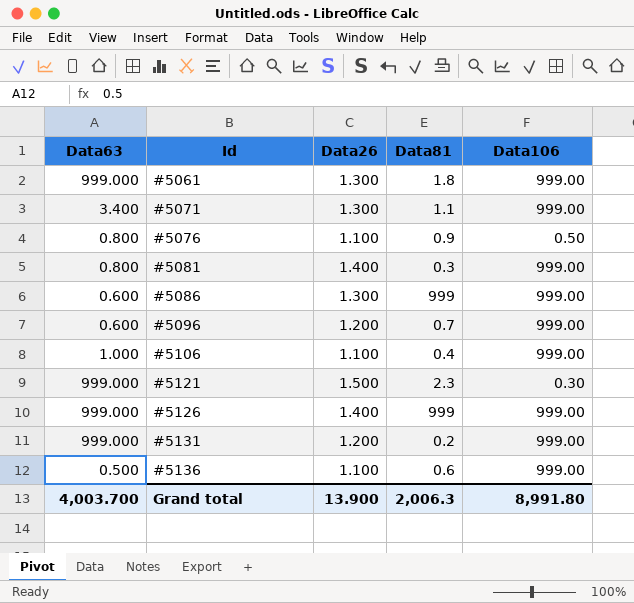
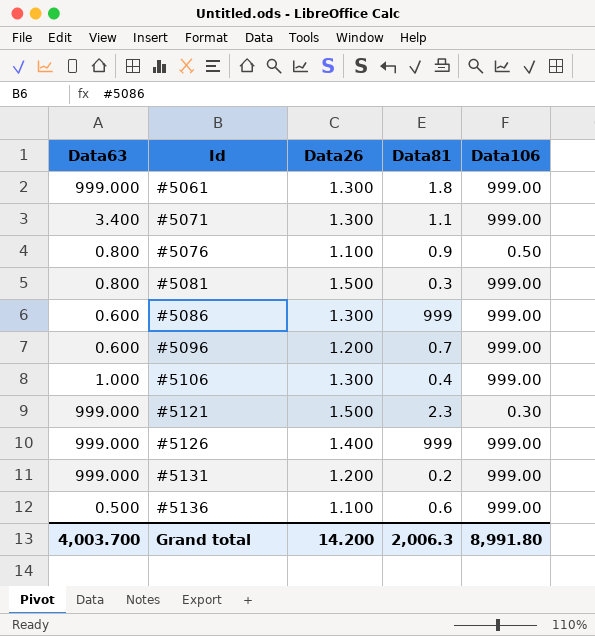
#5081 | Data26: 1.400 -> 1.500
#5106 | Data26: 1.100 -> 1.300
Grand total | Data26: 13.900 -> 14.200

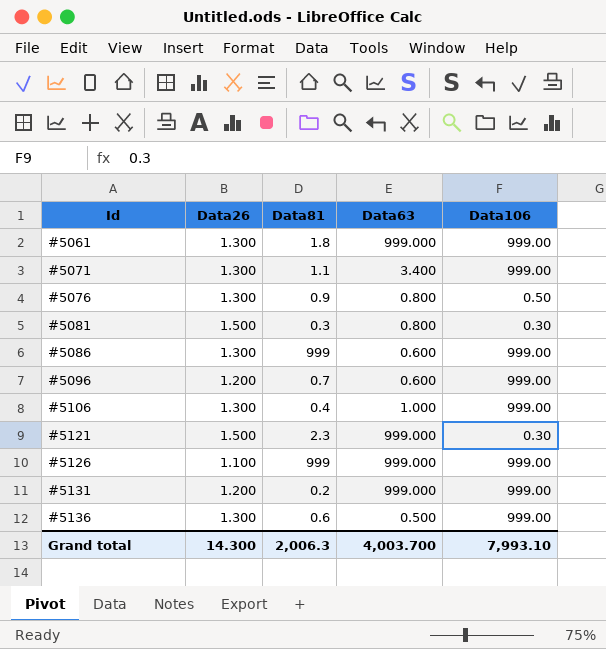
column Data63 | position: 1 -> 4
#5076 | Data26: 1.100 -> 1.300
#5081 | Data106: 999.00 -> 0.30
#5126 | Data26: 1.400 -> 1.100
#5136 | Data26: 1.100 -> 1.300
Grand total | Data26: 14.200 -> 14.300
Grand total | Data106: 8,991.80 -> 7,993.10

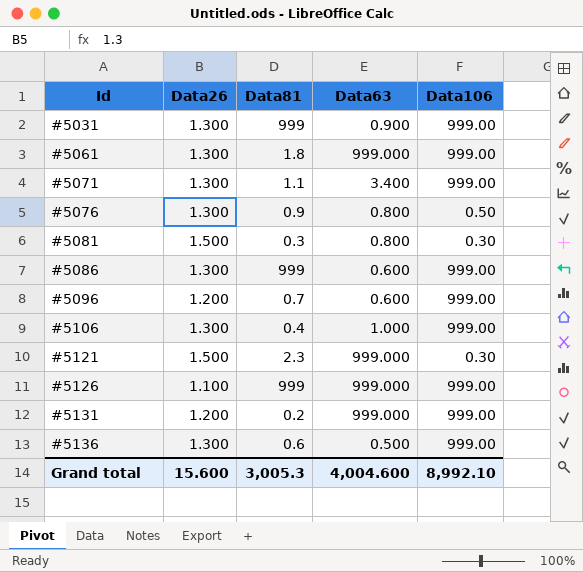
row #5031: none -> 1.300 | 999 | 0.900 | 999.00
Grand total | Data26: 14.300 -> 15.600
Grand total | Data81: 2,006.3 -> 3,005.3
Grand total | Data63: 4,003.700 -> 4,004.600
Grand total | Data106: 7,993.10 -> 8,992.10

